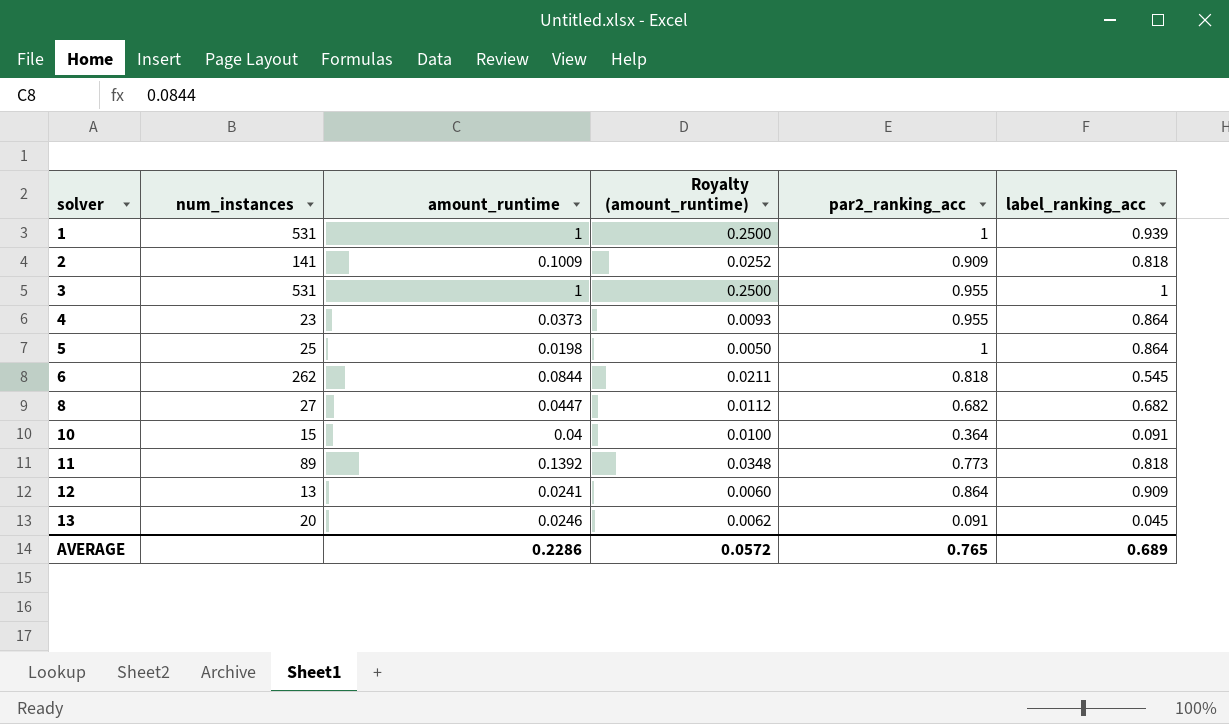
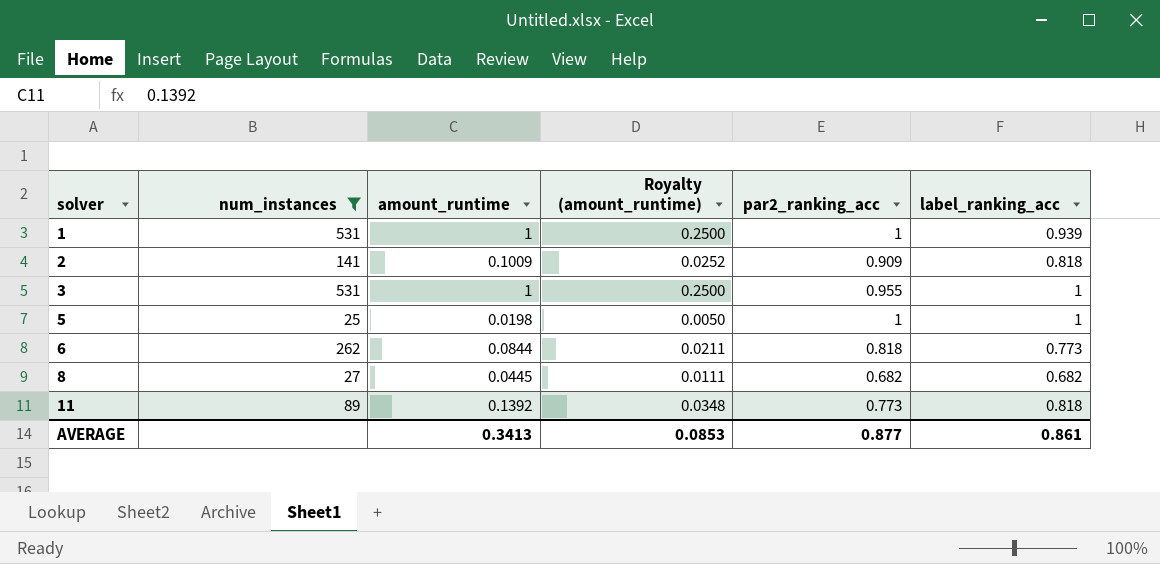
filter: none -> num_instances >= 25
5 | label_ranking_acc: 0.864 -> 1
6 | label_ranking_acc: 0.545 -> 0.773
8 | amount_runtime: 0.0447 -> 0.0445
8 | Royalty (amount_runtime): 0.0112 -> 0.0111
AVERAGE | amount_runtime: 0.2286 -> 0.3413
AVERAGE | Royalty (amount_runtime): 0.0572 -> 0.0853
AVERAGE | par2_ranking_acc: 0.765 -> 0.877
AVERAGE | label_ranking_acc: 0.689 -> 0.861

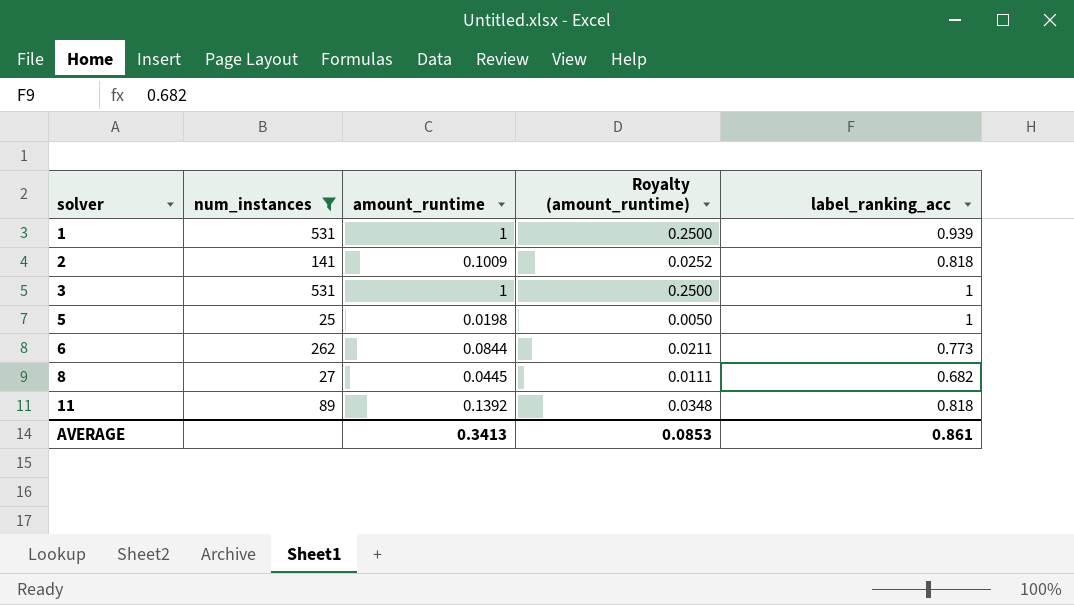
column par2_ranking_acc | position: 5 -> none

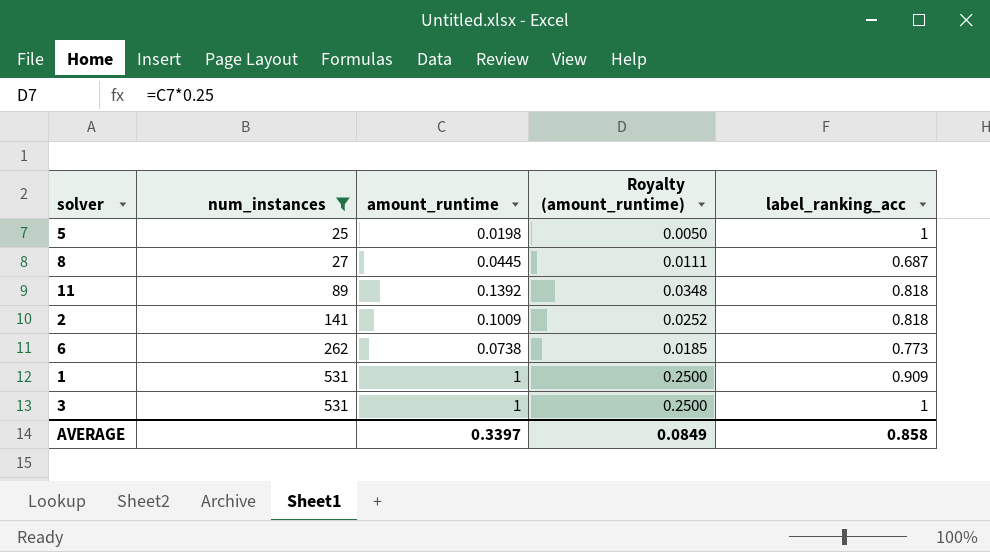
row order: solver ascending -> num_instances ascending
8 | label_ranking_acc: 0.682 -> 0.687
6 | amount_runtime: 0.0844 -> 0.0738
6 | Royalty (amount_runtime): 0.0211 -> 0.0185
1 | label_ranking_acc: 0.939 -> 0.909
AVERAGE | amount_runtime: 0.3413 -> 0.3397
AVERAGE | Royalty (amount_runtime): 0.0853 -> 0.0849
AVERAGE | label_ranking_acc: 0.861 -> 0.858

